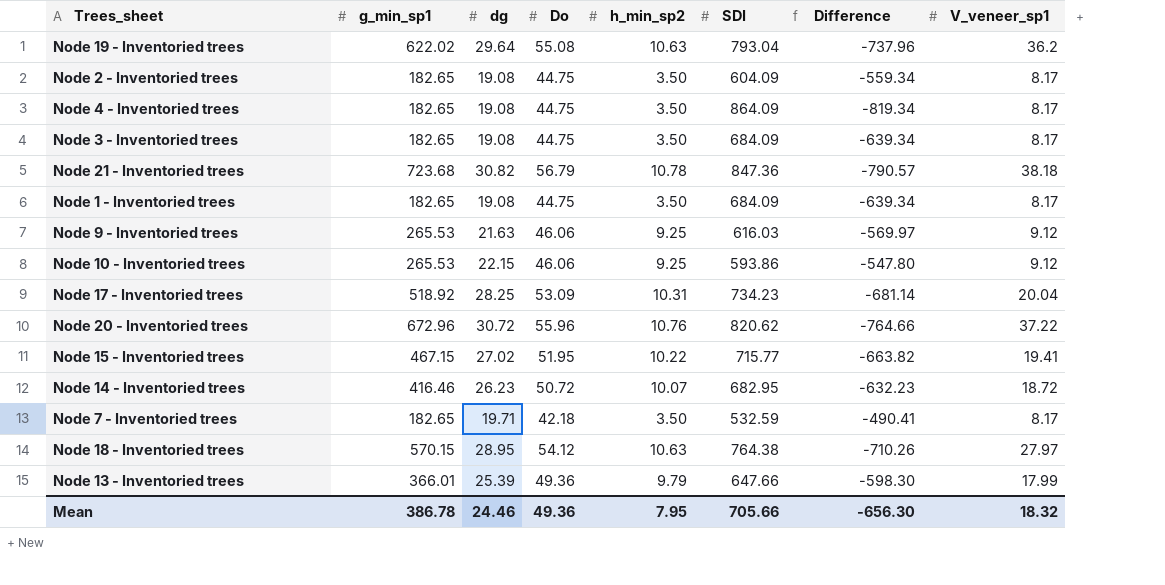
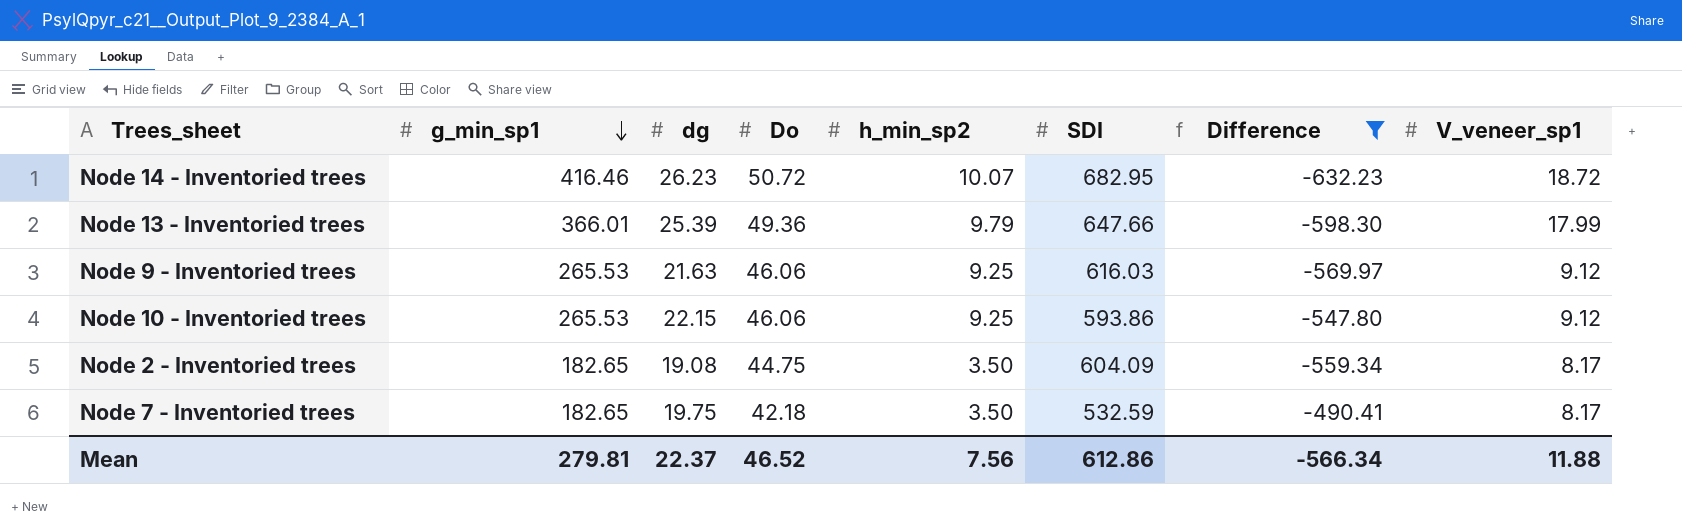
filter: none -> Difference >= -632.23
row order: none -> g_min_sp1 descending
Node 7 - Inventoried trees | dg: 19.71 -> 19.75
Mean | g_min_sp1: 386.78 -> 279.81
Mean | dg: 24.46 -> 22.37
Mean | Do: 49.36 -> 46.52
Mean | h_min_sp2: 7.95 -> 7.56
Mean | SDI: 705.66 -> 612.86
Mean | Difference: -656.30 -> -566.34
Mean | V_veneer_sp1: 18.32 -> 11.88

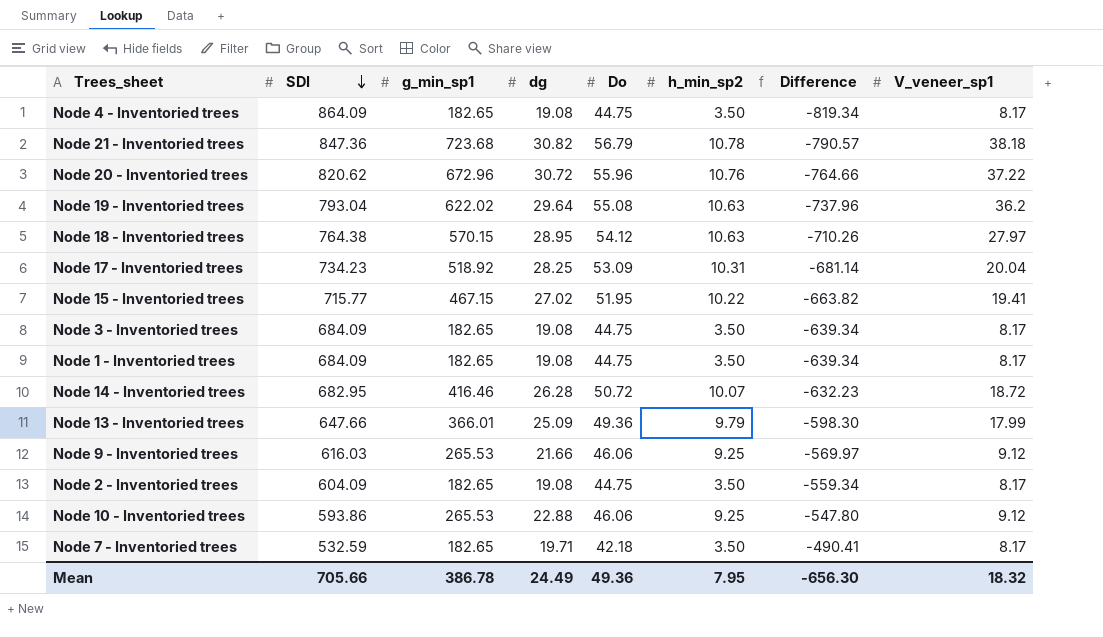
filter: Difference >= -632.23 -> none
row order: g_min_sp1 descending -> SDI descending
column SDI | position: 6 -> 2
Node 14 - Inventoried trees | dg: 26.23 -> 26.28
Node 13 - Inventoried trees | dg: 25.39 -> 25.09
Node 9 - Inventoried trees | dg: 21.63 -> 21.66
Node 10 - Inventoried trees | dg: 22.15 -> 22.88
Node 7 - Inventoried trees | dg: 19.75 -> 19.71
Mean | SDI: 612.86 -> 705.66
Mean | g_min_sp1: 279.81 -> 386.78
Mean | dg: 22.37 -> 24.49
Mean | Do: 46.52 -> 49.36
Mean | h_min_sp2: 7.56 -> 7.95
Mean | Difference: -566.34 -> -656.30
Mean | V_veneer_sp1: 11.88 -> 18.32

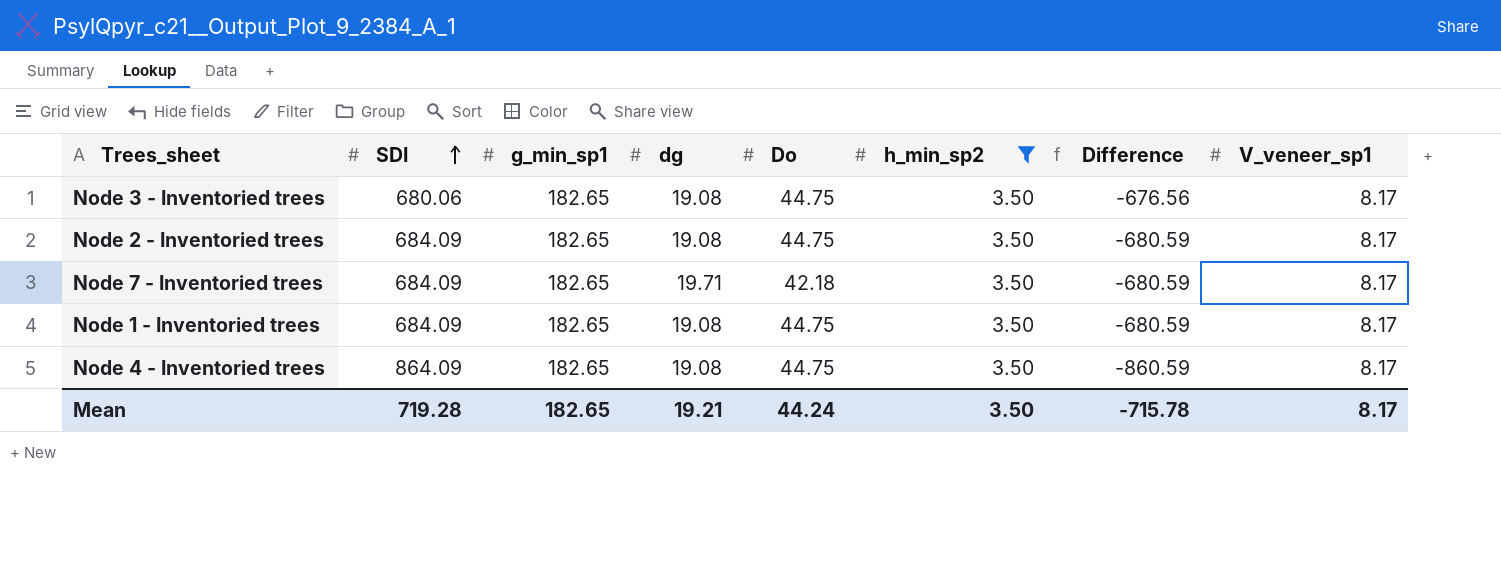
filter: none -> h_min_sp2 = 3.50
row order: SDI descending -> SDI ascending
column Difference | formula: [Do] - [SDI] -> [h_min_sp2] - [SDI]
Node 3 - Inventoried trees | SDI: 684.09 -> 680.06
Node 2 - Inventoried trees | SDI: 604.09 -> 684.09
Node 7 - Inventoried trees | SDI: 532.59 -> 684.09
Mean | SDI: 705.66 -> 719.28
Mean | g_min_sp1: 386.78 -> 182.65
Mean | dg: 24.49 -> 19.21
Mean | Do: 49.36 -> 44.24
Mean | h_min_sp2: 7.95 -> 3.50
Mean | Difference: -656.30 -> -715.78
Mean | V_veneer_sp1: 18.32 -> 8.17

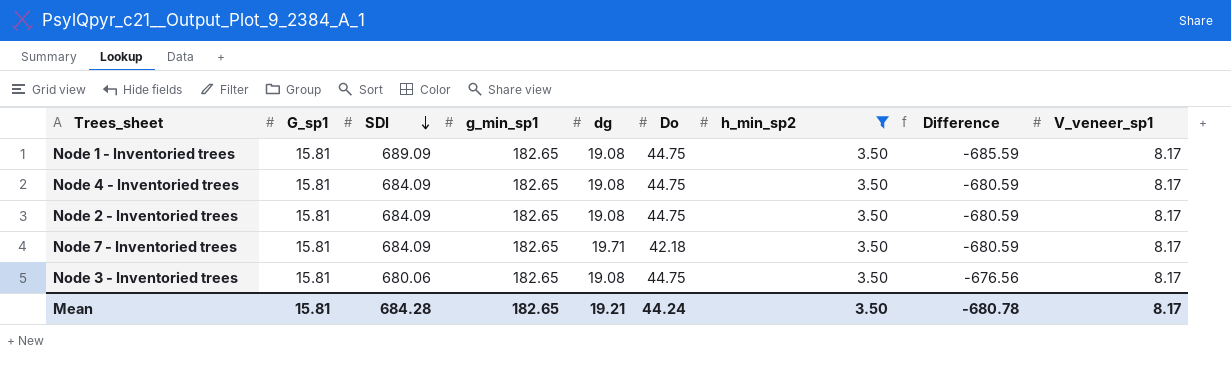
row order: SDI ascending -> SDI descending
column G_sp1 | position: none -> 2
Node 1 - Inventoried trees | SDI: 684.09 -> 689.09
Node 1 - Inventoried trees | Difference: -680.59 -> -685.59
Node 4 - Inventoried trees | SDI: 864.09 -> 684.09
Node 4 - Inventoried trees | Difference: -860.59 -> -680.59
Mean | SDI: 719.28 -> 684.28
Mean | Difference: -715.78 -> -680.78

